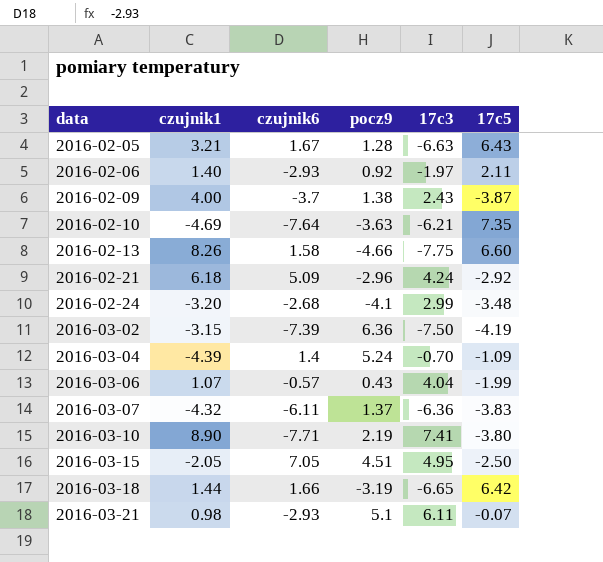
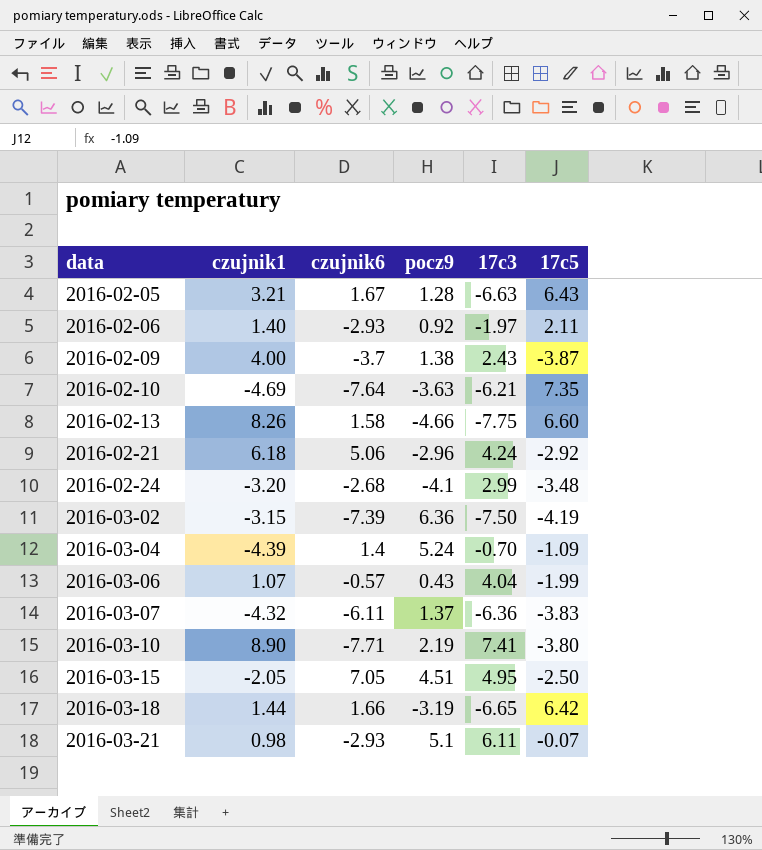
2016-02-21 | czujnik6: 5.09 -> 5.06

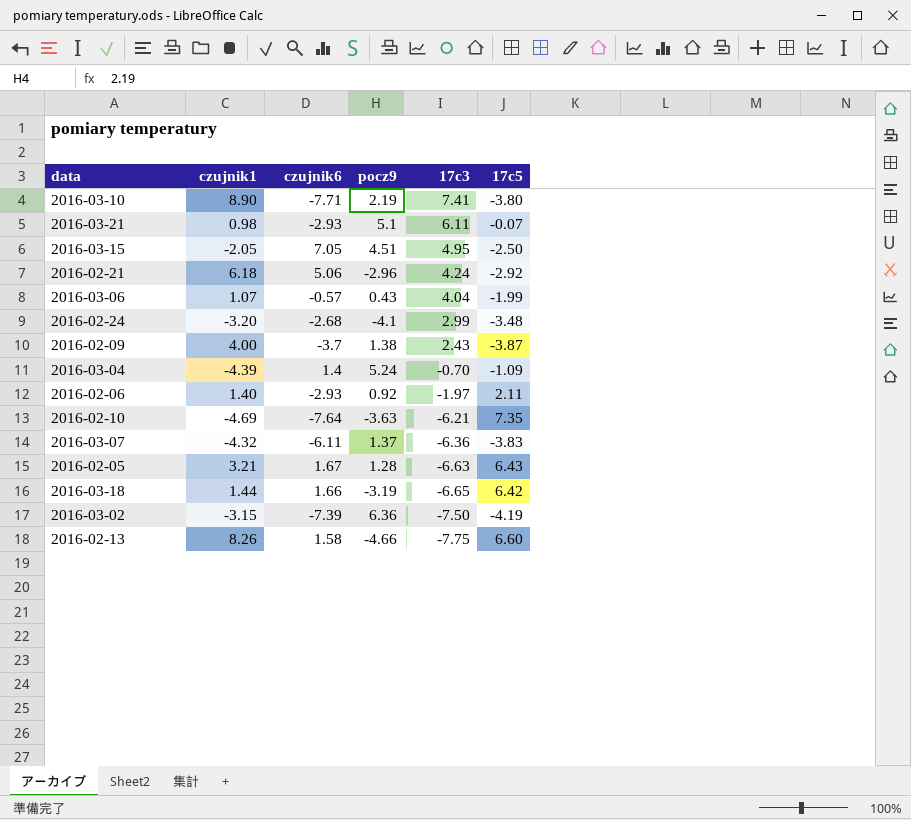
row order: data ascending -> 17c3 descending

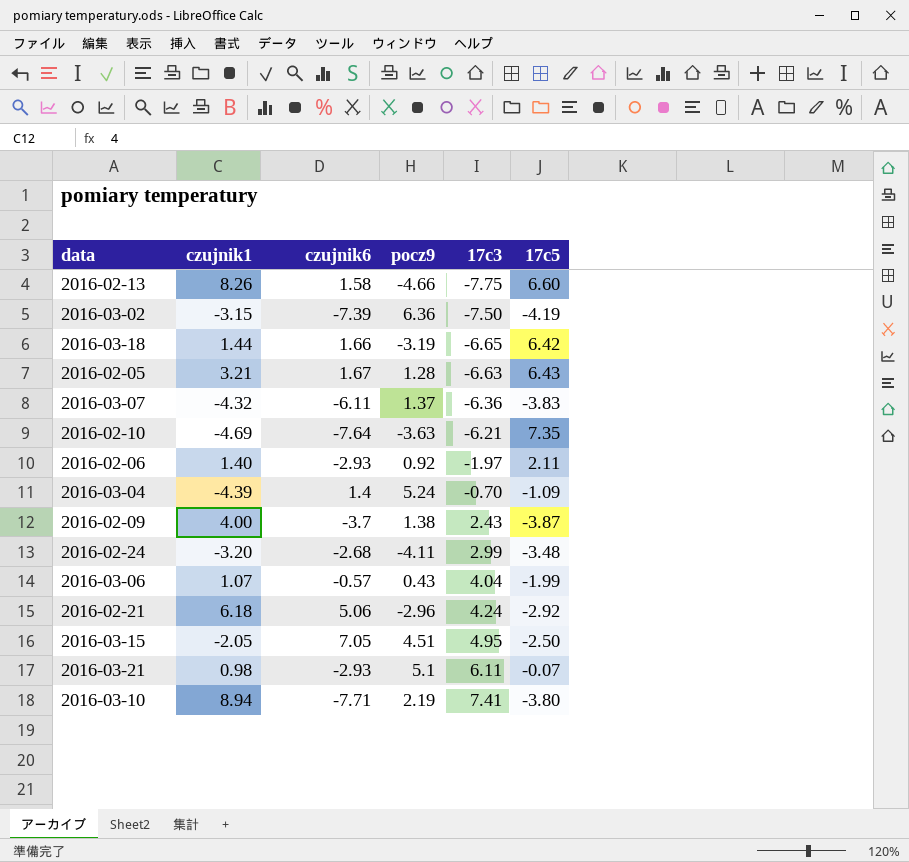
row order: 17c3 descending -> 17c3 ascending
2016-02-24 | pocz9: -4.1 -> -4.11
2016-03-10 | czujnik1: 8.90 -> 8.94

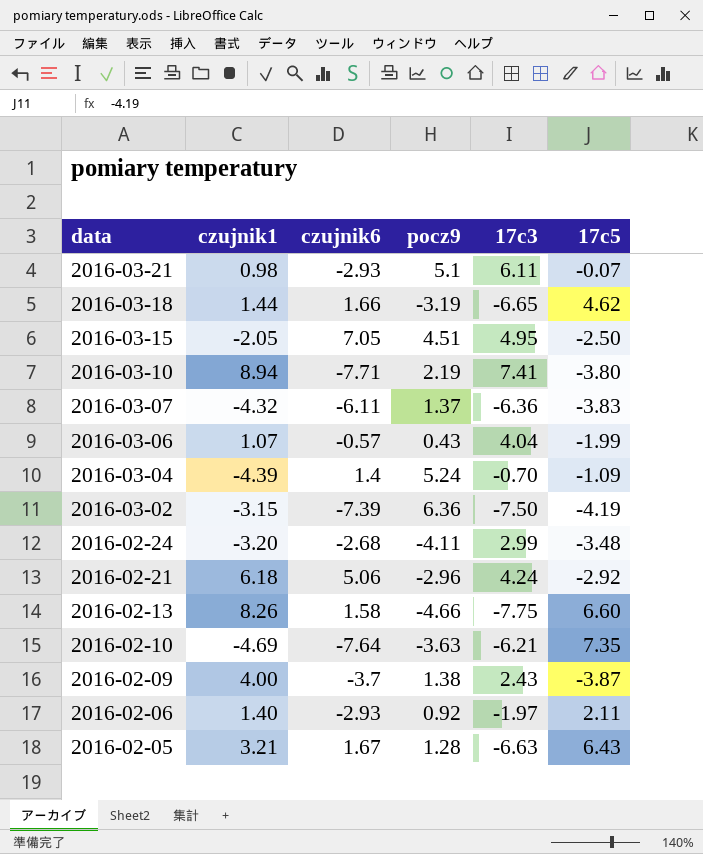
row order: 17c3 ascending -> data descending
2016-03-18 | 17c5: 6.42 -> 4.62

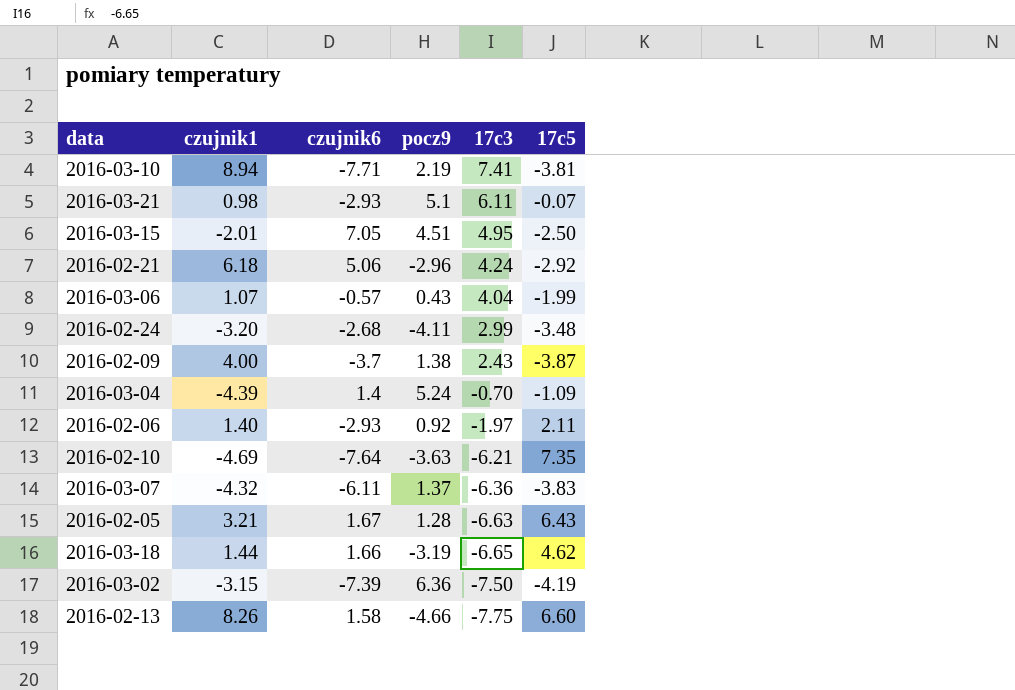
row order: data descending -> 17c3 descending
2016-03-10 | 17c5: -3.80 -> -3.81
2016-03-15 | czujnik1: -2.05 -> -2.01

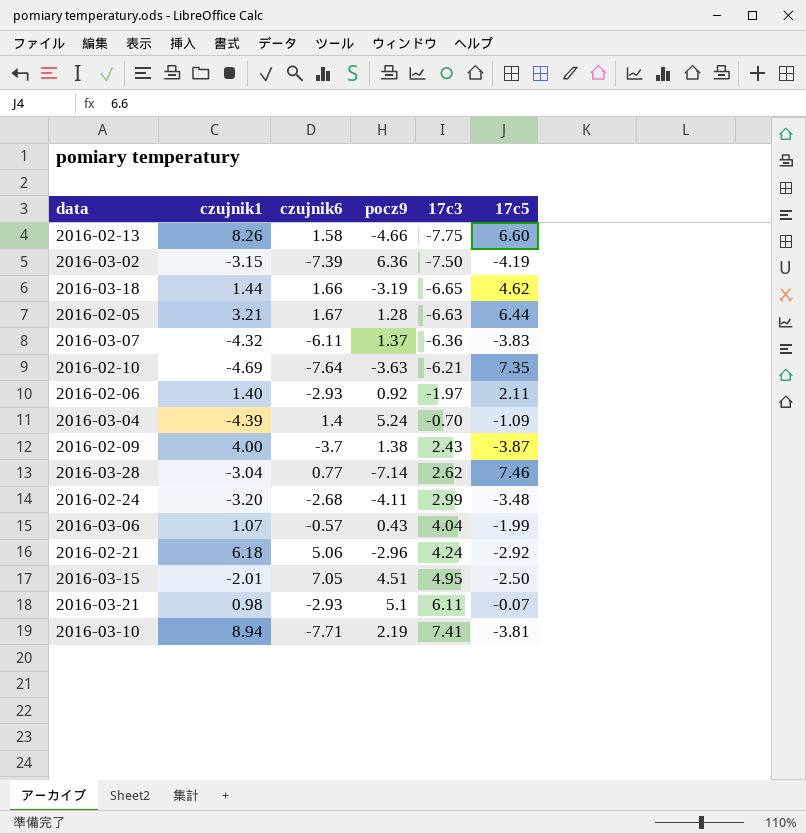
row order: 17c3 descending -> 17c3 ascending
2016-02-05 | 17c5: 6.43 -> 6.44
row 2016-03-28: none -> -3.04 | 0.77 | -7.14 | 2.62 | 7.46

